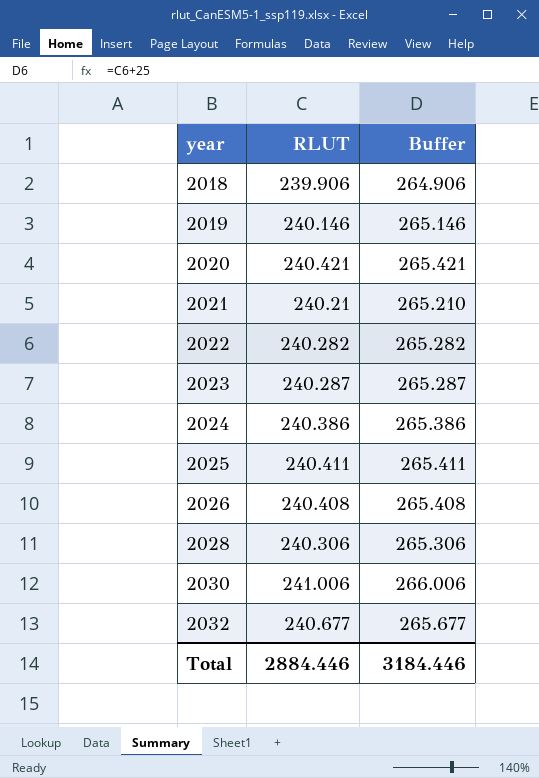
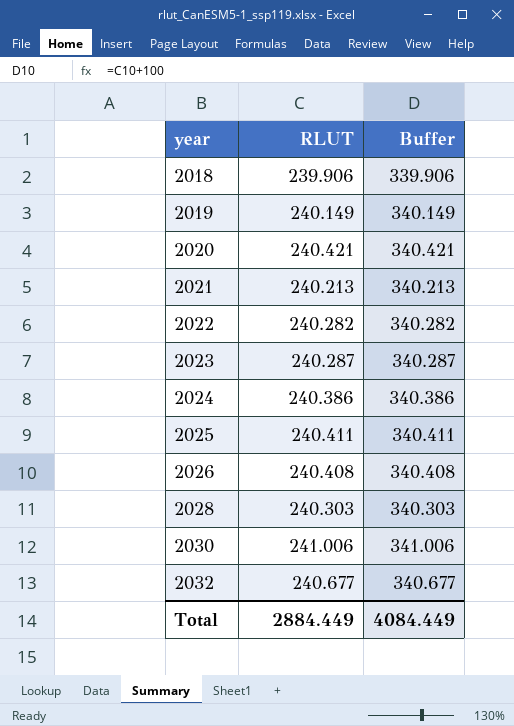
column Buffer | formula: [RLUT] + 25 -> [RLUT] + 100
2019 | RLUT: 240.146 -> 240.149
2021 | RLUT: 240.21 -> 240.213
2028 | RLUT: 240.306 -> 240.303
Total | RLUT: 2884.446 -> 2884.449
Total | Buffer: 3184.446 -> 4084.449

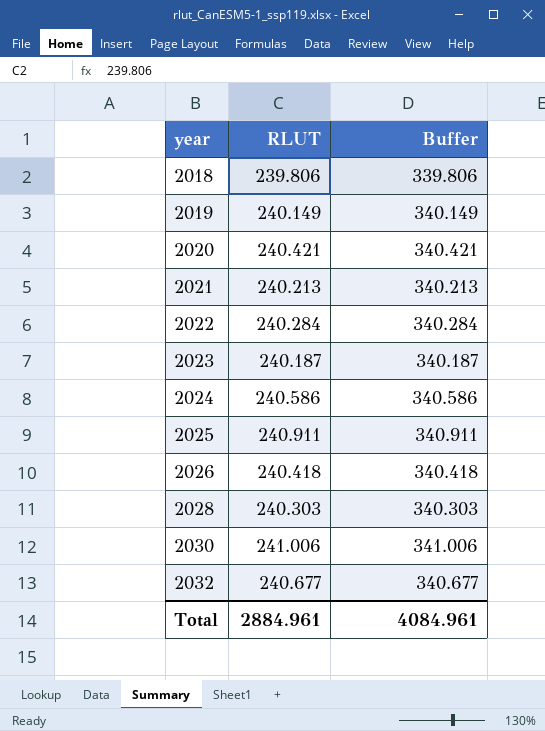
2018 | RLUT: 239.906 -> 239.806
2018 | Buffer: 339.906 -> 339.806
2022 | RLUT: 240.282 -> 240.284
2022 | Buffer: 340.282 -> 340.284
2023 | RLUT: 240.287 -> 240.187
2023 | Buffer: 340.287 -> 340.187
2024 | RLUT: 240.386 -> 240.586
2024 | Buffer: 340.386 -> 340.586
2025 | RLUT: 240.411 -> 240.911
2025 | Buffer: 340.411 -> 340.911
2026 | RLUT: 240.408 -> 240.418
2026 | Buffer: 340.408 -> 340.418
Total | RLUT: 2884.449 -> 2884.961
Total | Buffer: 4084.449 -> 4084.961

